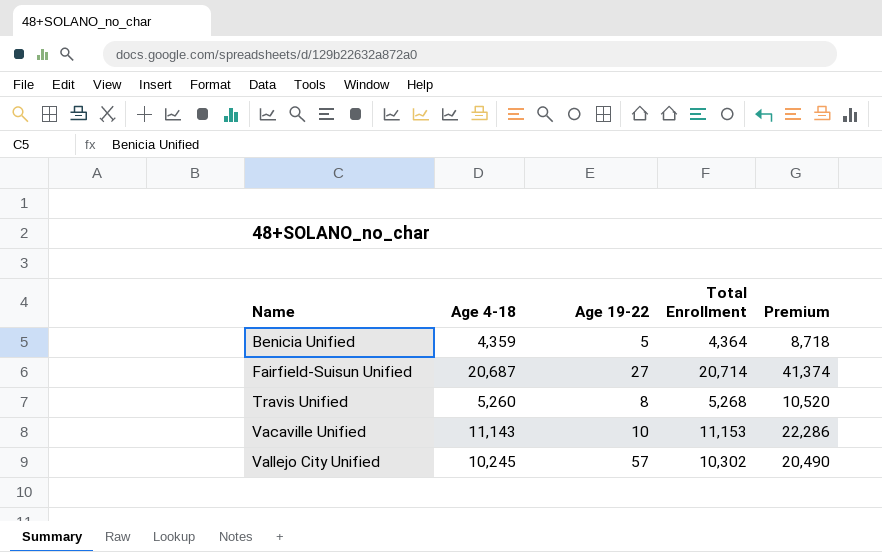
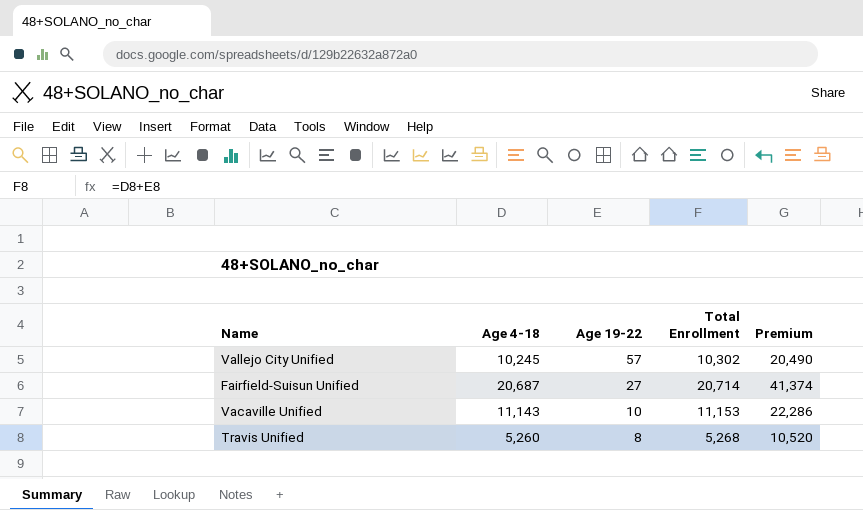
row order: Name ascending -> Age 19-22 descending
row Benicia Unified: 4,359 | 5 | 4,364 | 8,718 -> none

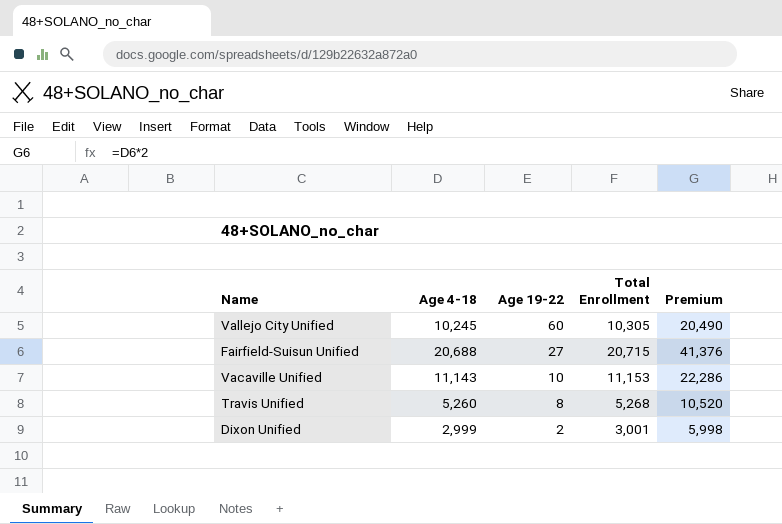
Vallejo City Unified | Age 19-22: 57 -> 60
Vallejo City Unified | Total Enrollment: 10,302 -> 10,305
Fairfield-Suisun Unified | Age 4-18: 20,687 -> 20,688
Fairfield-Suisun Unified | Total Enrollment: 20,714 -> 20,715
Fairfield-Suisun Unified | Premium: 41,374 -> 41,376
row Dixon Unified: none -> 2,999 | 2 | 3,001 | 5,998

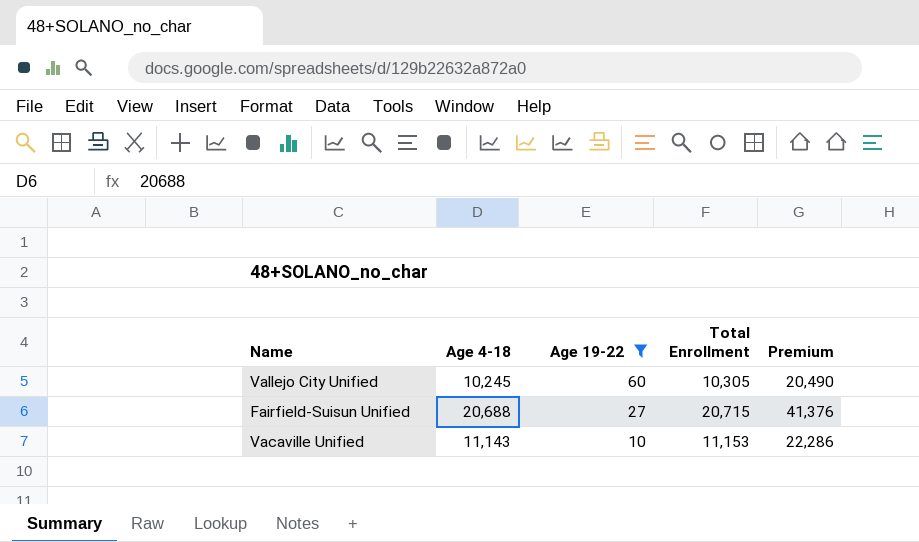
filter: none -> Age 19-22 >= 10

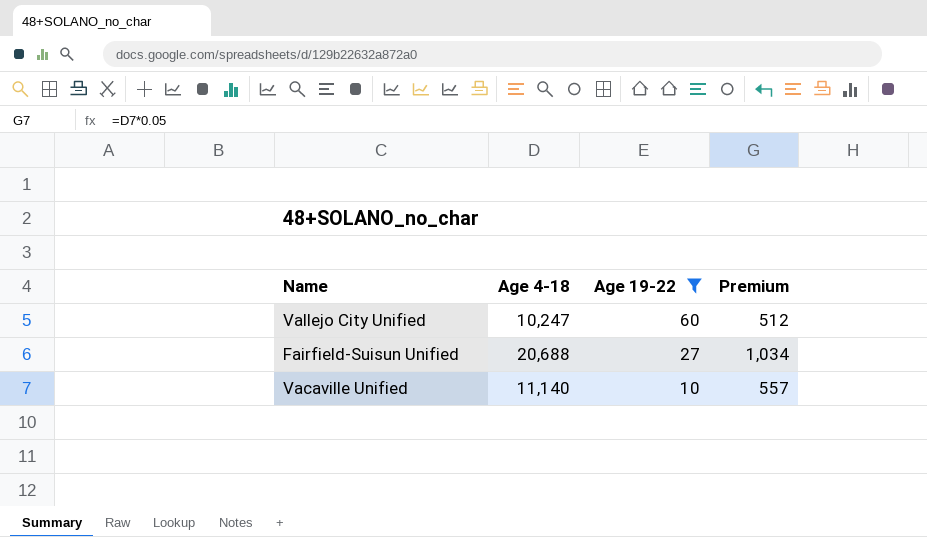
column Total Enrollment | formula: [Age 4-18] + [Age 19-22] -> none
column Premium | formula: [Age 4-18] * 2 -> [Age 4-18] * 0.05
Vallejo City Unified | Age 4-18: 10,245 -> 10,247
Vacaville Unified | Age 4-18: 11,143 -> 11,140

